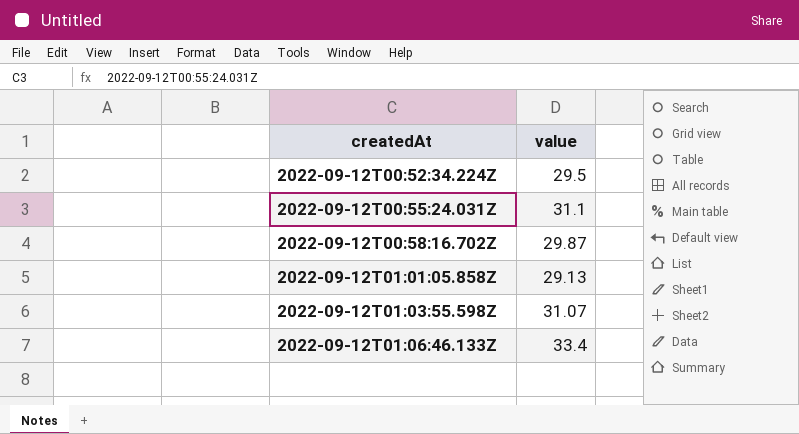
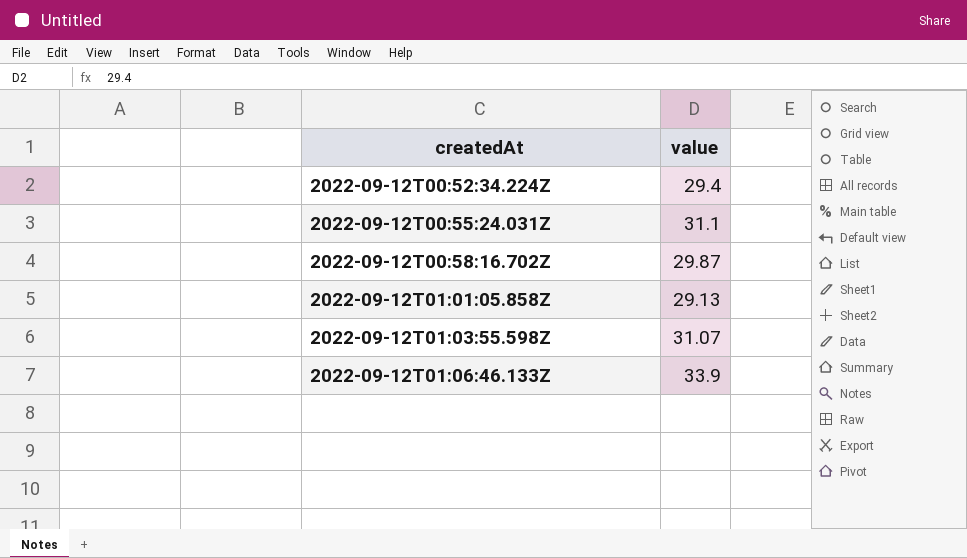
2022-09-12T00:52:34.224Z | value: 29.5 -> 29.4
2022-09-12T01:06:46.133Z | value: 33.4 -> 33.9

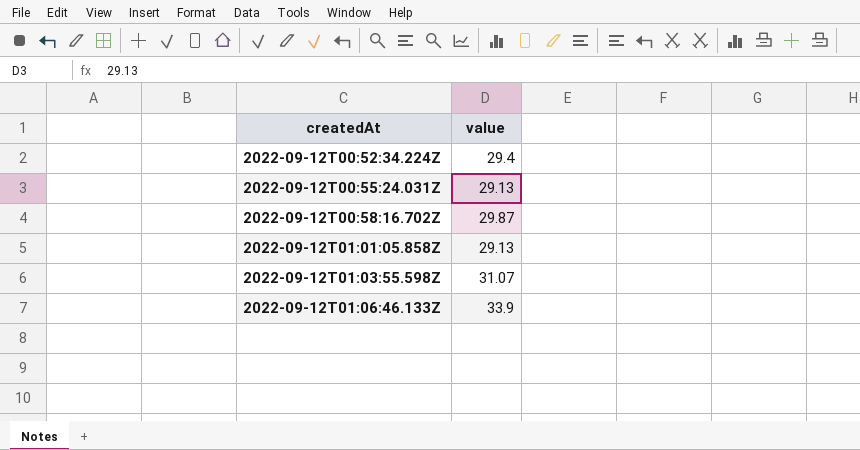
2022-09-12T00:55:24.031Z | value: 31.1 -> 29.13

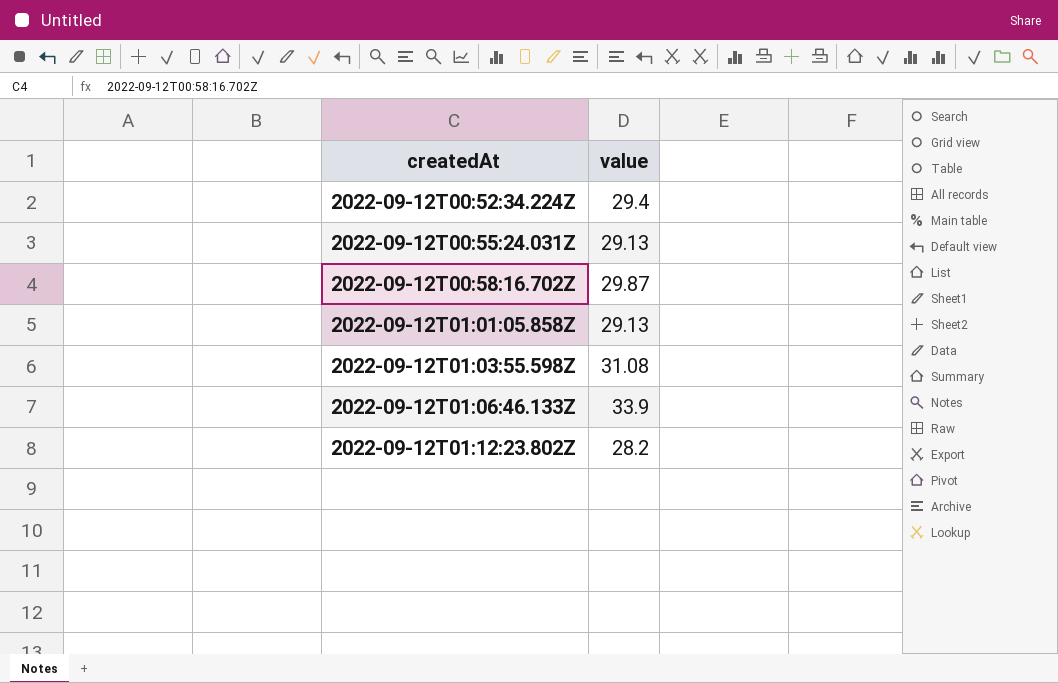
2022-09-12T01:03:55.598Z | value: 31.07 -> 31.08
row 2022-09-12T01:12:23.802Z: none -> 28.2

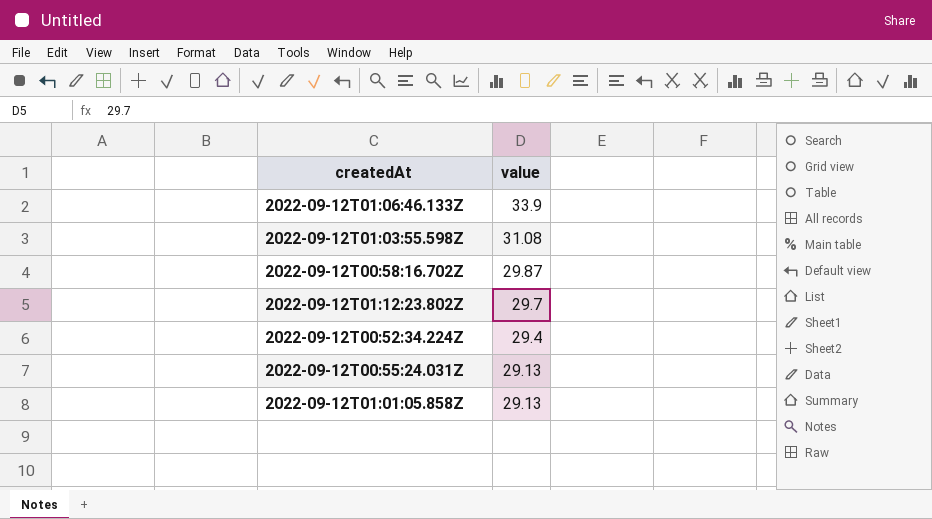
row order: createdAt ascending -> value descending
2022-09-12T01:12:23.802Z | value: 28.2 -> 29.7

